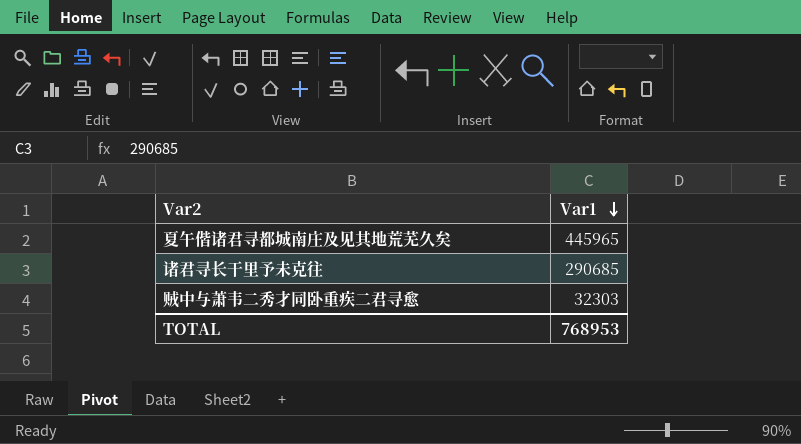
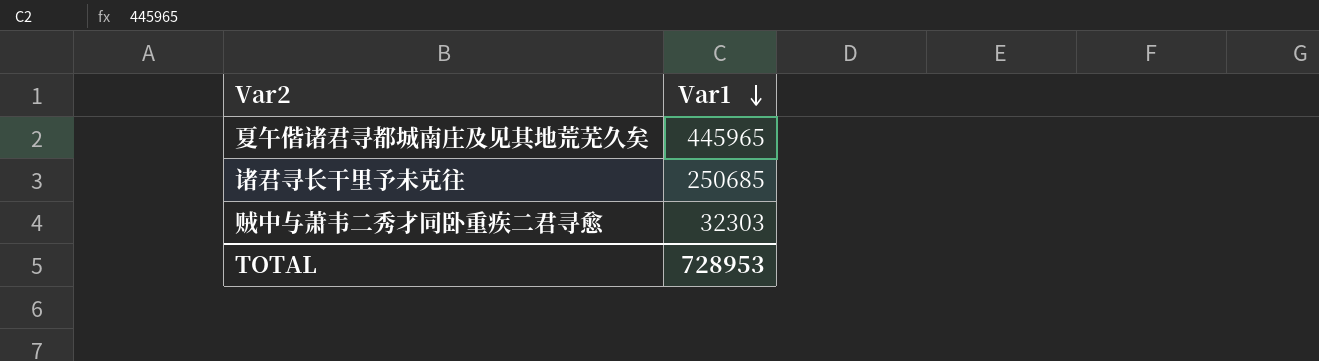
诸君寻长干里予未克往 | Var1: 290685 -> 250685
TOTAL | Var1: 768953 -> 728953

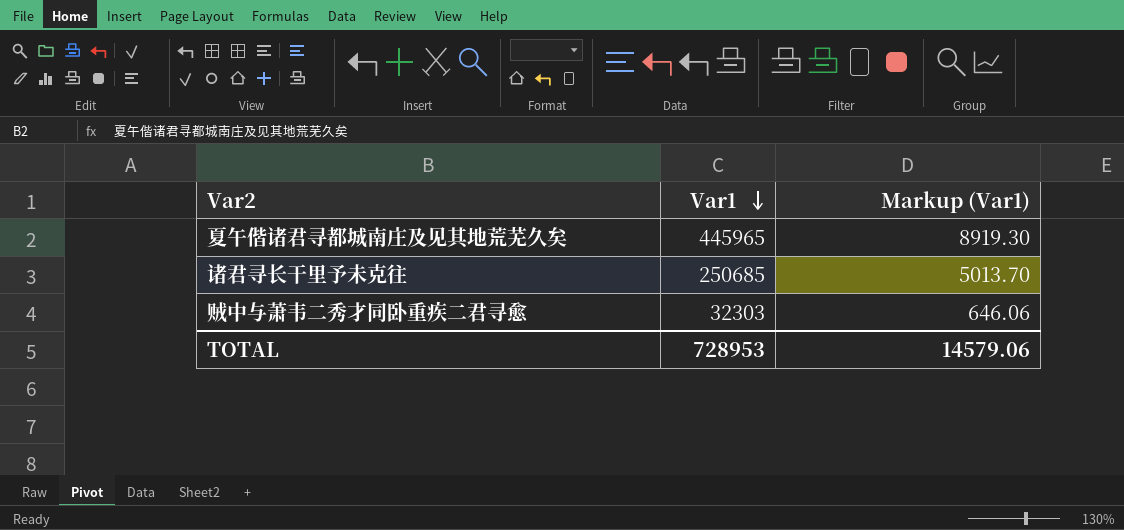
column Markup (Var1) | formula: none -> [Var1] * 0.02

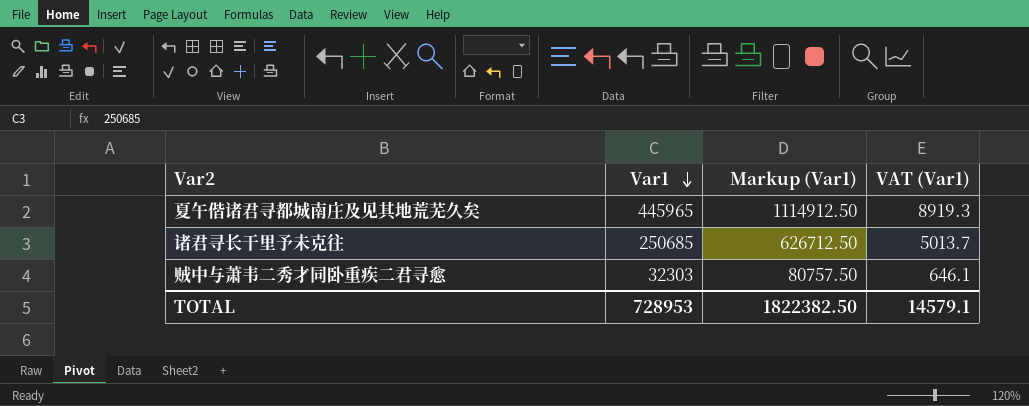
column Markup (Var1) | formula: [Var1] * 0.02 -> [Var1] * 2.5
column VAT (Var1) | formula: none -> [Var1] * 0.02
TOTAL | Markup (Var1): 14579.06 -> 1822382.50

